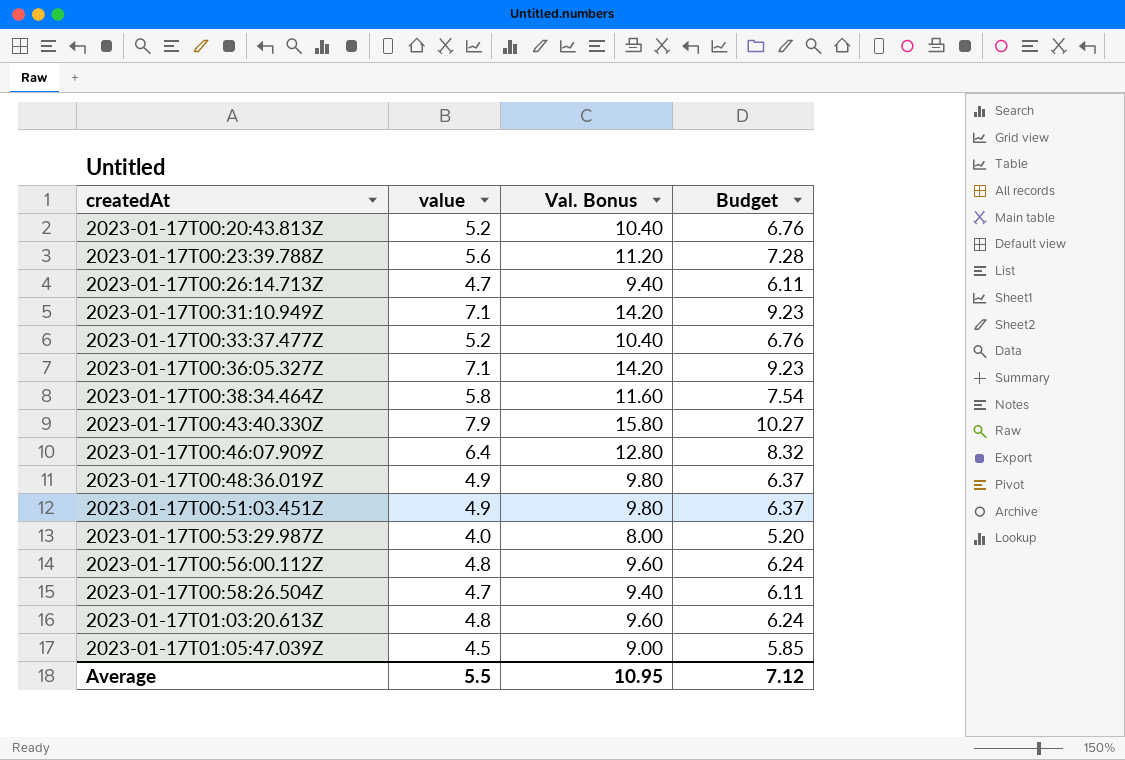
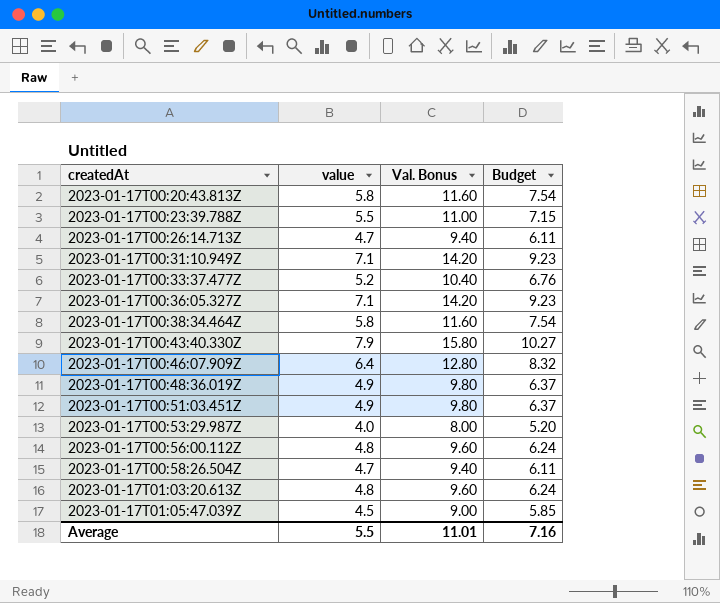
2023-01-17T00:20:43.813Z | value: 5.2 -> 5.8
2023-01-17T00:20:43.813Z | Val. Bonus: 10.40 -> 11.60
2023-01-17T00:20:43.813Z | Budget: 6.76 -> 7.54
2023-01-17T00:23:39.788Z | value: 5.6 -> 5.5
2023-01-17T00:23:39.788Z | Val. Bonus: 11.20 -> 11.00
2023-01-17T00:23:39.788Z | Budget: 7.28 -> 7.15
Average | Val. Bonus: 10.95 -> 11.01
Average | Budget: 7.12 -> 7.16

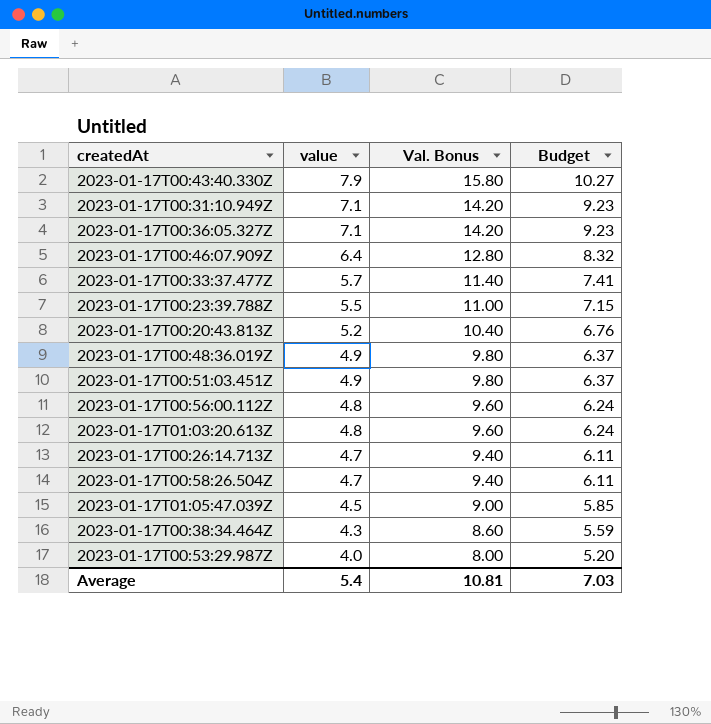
row order: createdAt ascending -> value descending
2023-01-17T00:33:37.477Z | value: 5.2 -> 5.7
2023-01-17T00:33:37.477Z | Val. Bonus: 10.40 -> 11.40
2023-01-17T00:33:37.477Z | Budget: 6.76 -> 7.41
2023-01-17T00:20:43.813Z | value: 5.8 -> 5.2
2023-01-17T00:20:43.813Z | Val. Bonus: 11.60 -> 10.40
2023-01-17T00:20:43.813Z | Budget: 7.54 -> 6.76
2023-01-17T00:38:34.464Z | value: 5.8 -> 4.3
2023-01-17T00:38:34.464Z | Val. Bonus: 11.60 -> 8.60
2023-01-17T00:38:34.464Z | Budget: 7.54 -> 5.59
Average | value: 5.5 -> 5.4
Average | Val. Bonus: 11.01 -> 10.81
Average | Budget: 7.16 -> 7.03

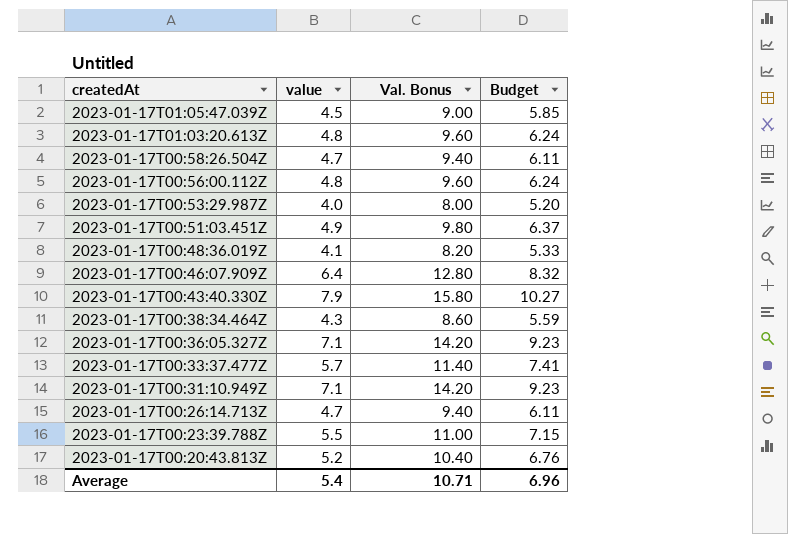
row order: value descending -> createdAt descending
2023-01-17T00:48:36.019Z | value: 4.9 -> 4.1
2023-01-17T00:48:36.019Z | Val. Bonus: 9.80 -> 8.20
2023-01-17T00:48:36.019Z | Budget: 6.37 -> 5.33
Average | Val. Bonus: 10.81 -> 10.71
Average | Budget: 7.03 -> 6.96

